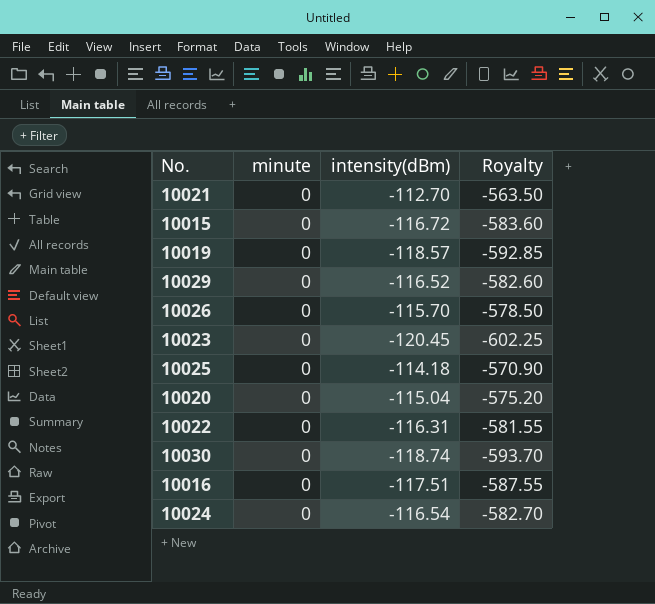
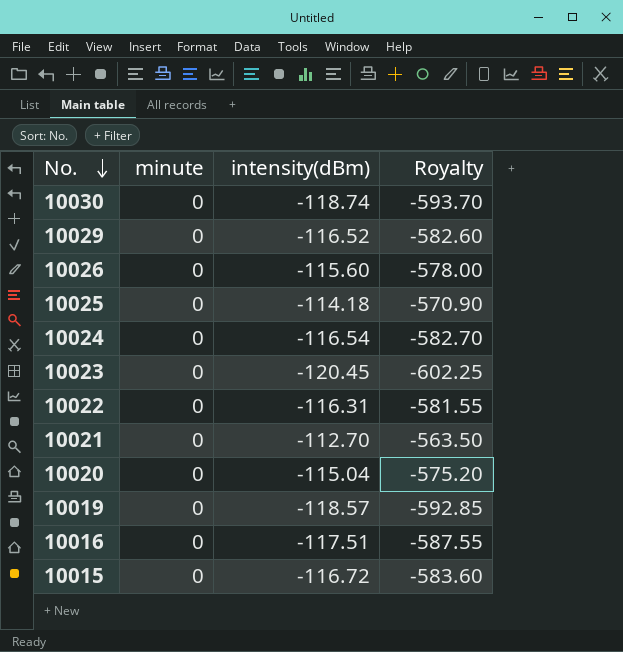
row order: none -> No. descending
10026 | intensity(dBm): -115.70 -> -115.60
10026 | Royalty: -578.50 -> -578.00

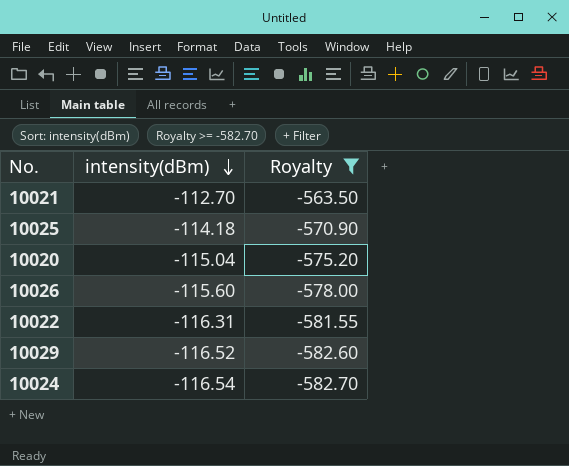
filter: none -> Royalty >= -582.70
row order: No. descending -> intensity(dBm) descending
column minute | position: 2 -> none

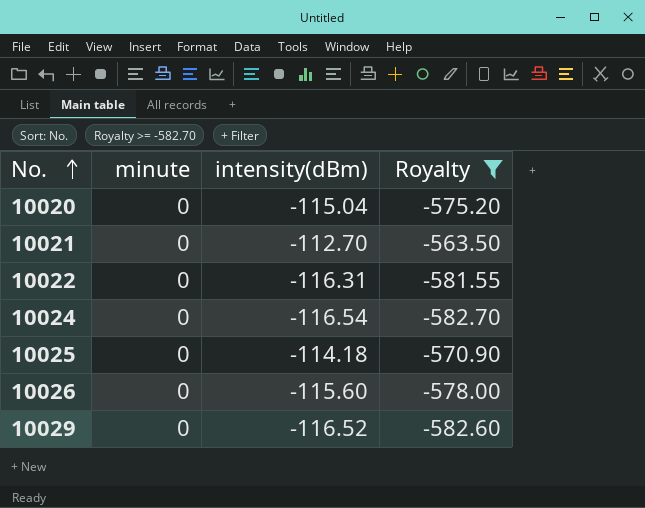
row order: intensity(dBm) descending -> No. ascending
column minute | position: none -> 2

